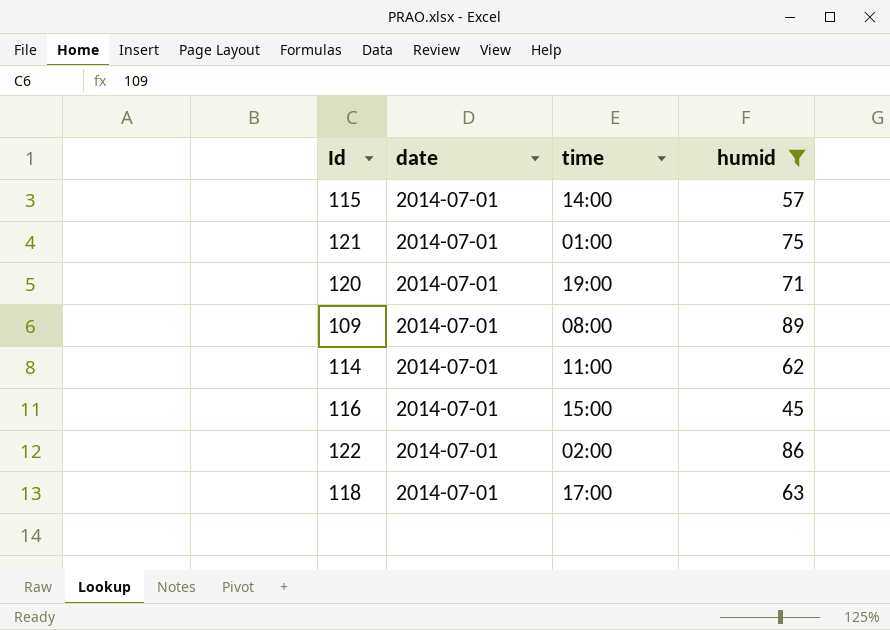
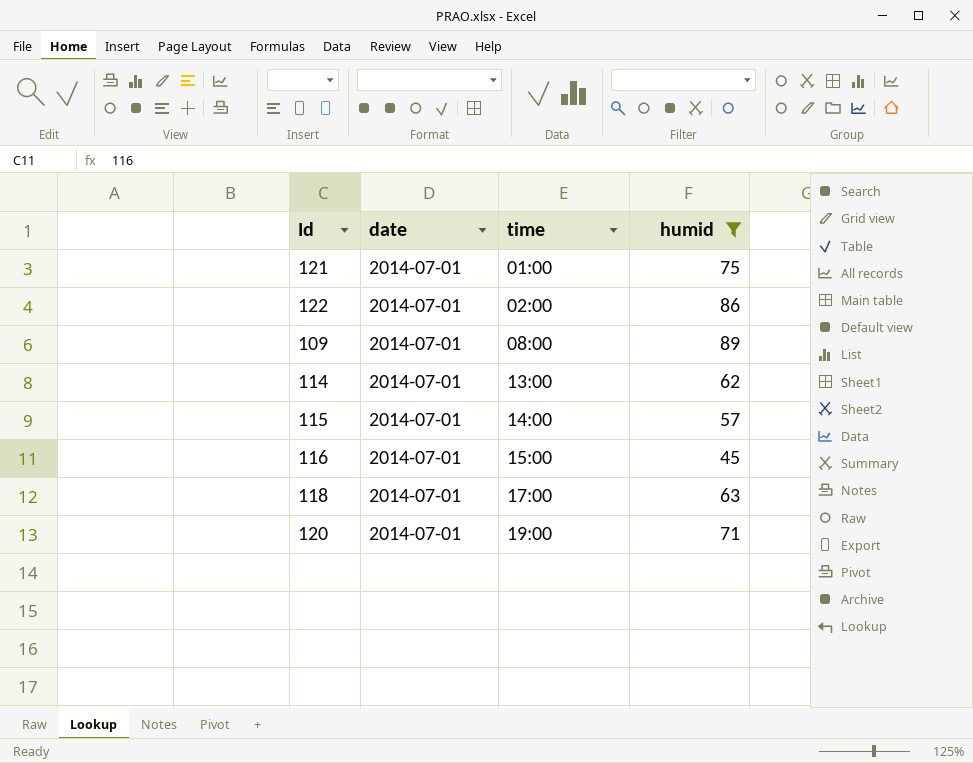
row order: none -> time ascending
114 | time: 11:00 -> 13:00

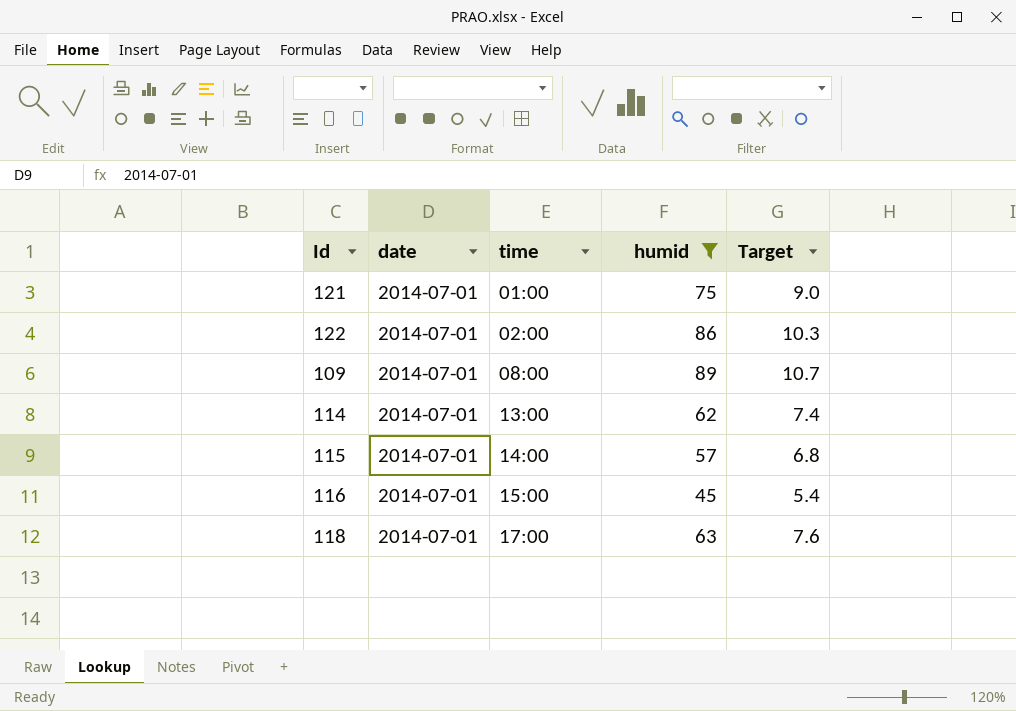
column Target | formula: none -> [humid] * 0.12
row 120: 2014-07-01 | 19:00 | 71 -> none

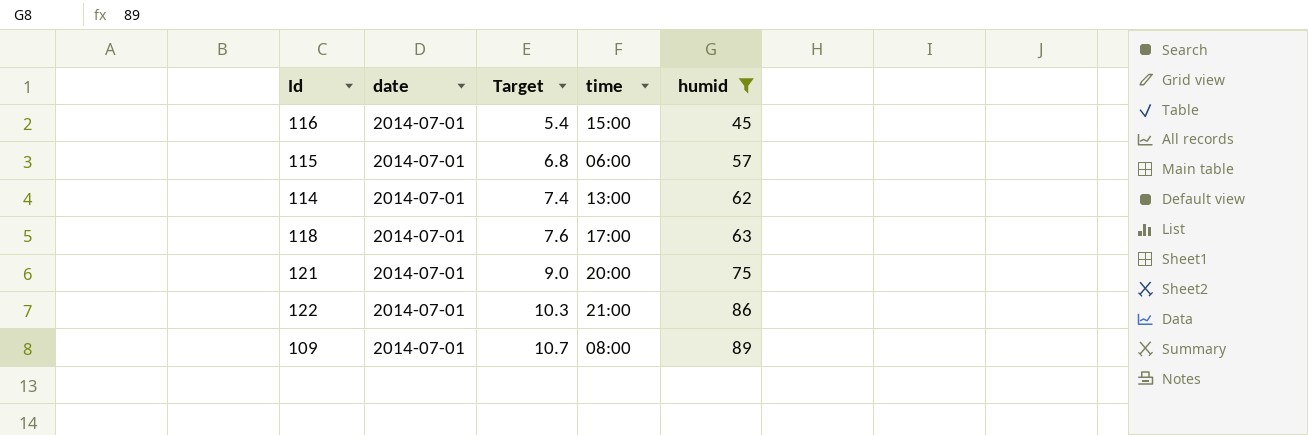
row order: time ascending -> Target ascending
column Target | position: 5 -> 3
115 | time: 14:00 -> 06:00
121 | time: 01:00 -> 20:00
122 | time: 02:00 -> 21:00

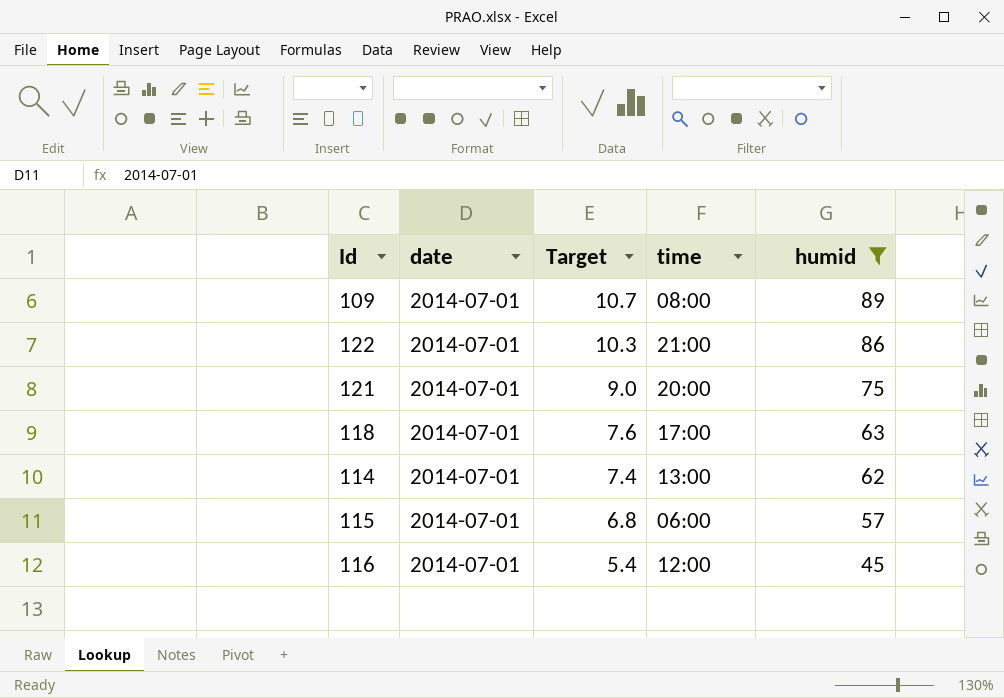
row order: Target ascending -> Target descending
116 | time: 15:00 -> 12:00

